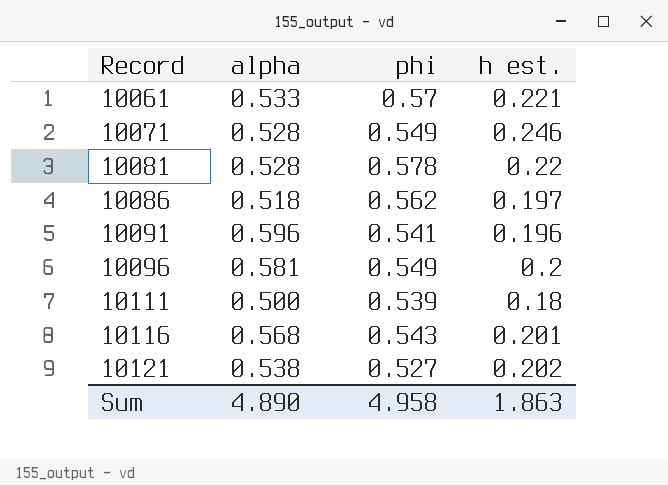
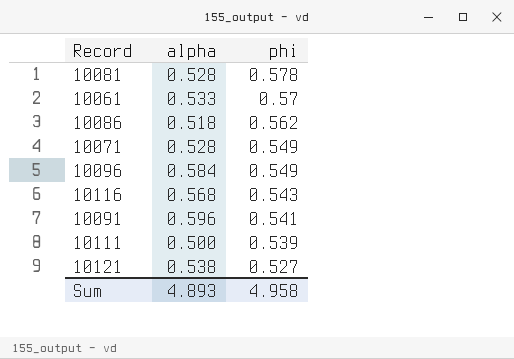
row order: Record ascending -> phi descending
column h est. | position: 4 -> none
10096 | alpha: 0.581 -> 0.584
Sum | alpha: 4.890 -> 4.893

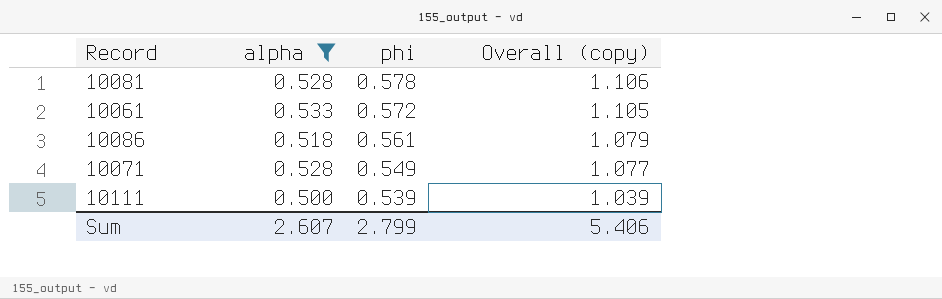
filter: none -> alpha <= 0.533
column Overall (copy) | formula: none -> [alpha] + [phi]
10061 | phi: 0.57 -> 0.572
10086 | phi: 0.562 -> 0.561
Sum | alpha: 4.893 -> 2.607
Sum | phi: 4.958 -> 2.799

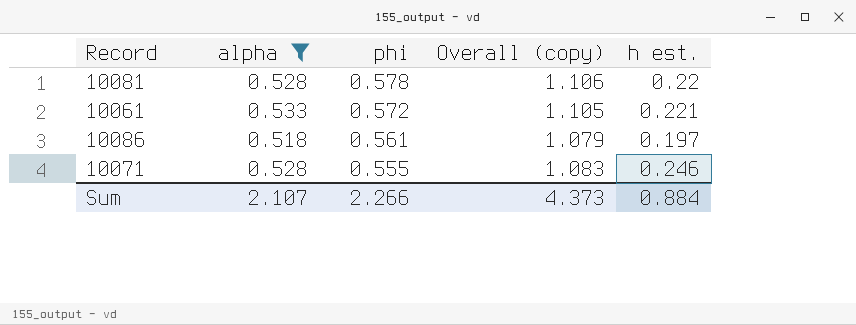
column h est. | position: none -> 5
row 10111: 0.500 | 0.539 | 1.039 -> none
10071 | phi: 0.549 -> 0.555
10071 | Overall (copy): 1.077 -> 1.083
Sum | alpha: 2.607 -> 2.107
Sum | phi: 2.799 -> 2.266
Sum | Overall (copy): 5.406 -> 4.373

